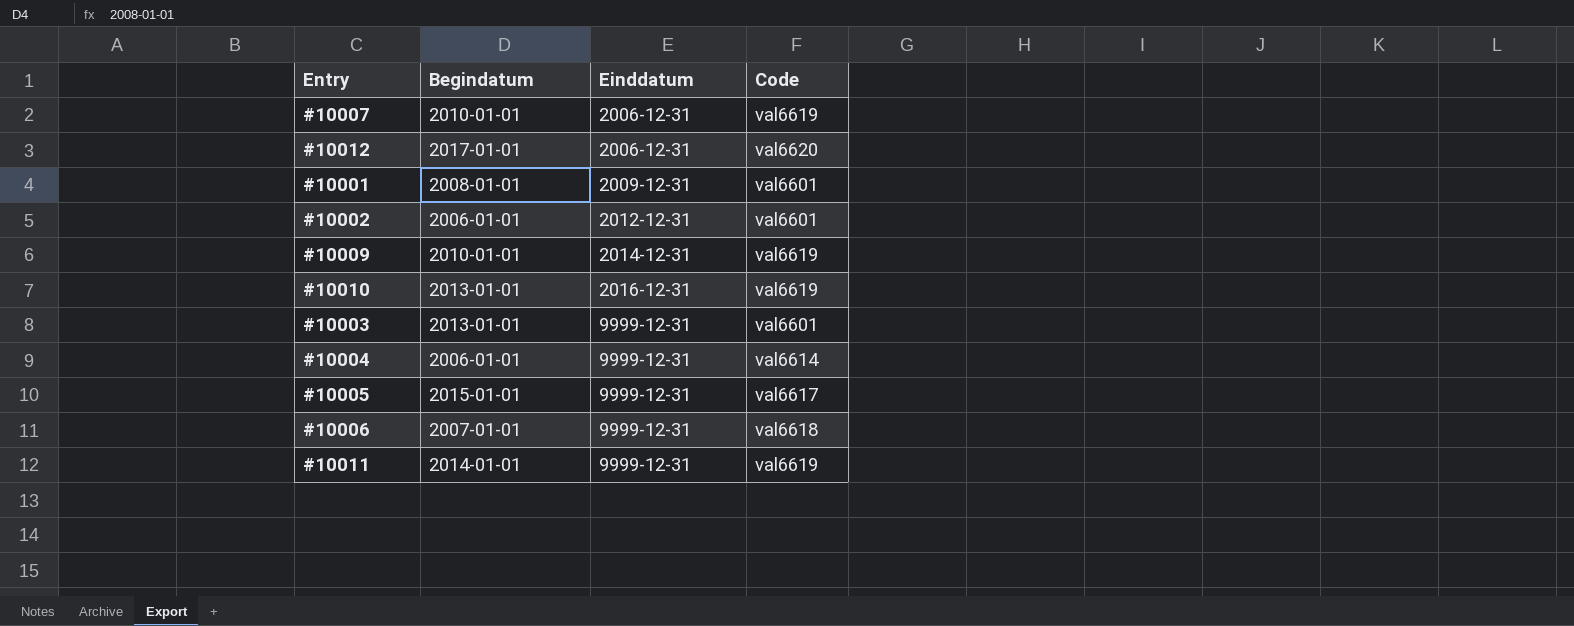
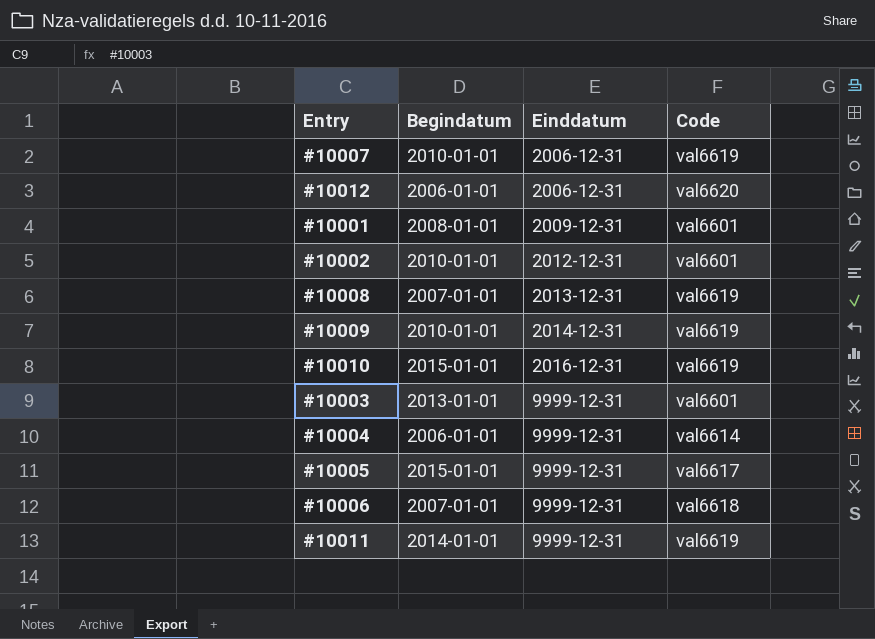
#10012 | Begindatum: 2017-01-01 -> 2006-01-01
#10002 | Begindatum: 2006-01-01 -> 2010-01-01
row #10008: none -> 2007-01-01 | 2013-12-31 | val6619
#10010 | Begindatum: 2013-01-01 -> 2015-01-01

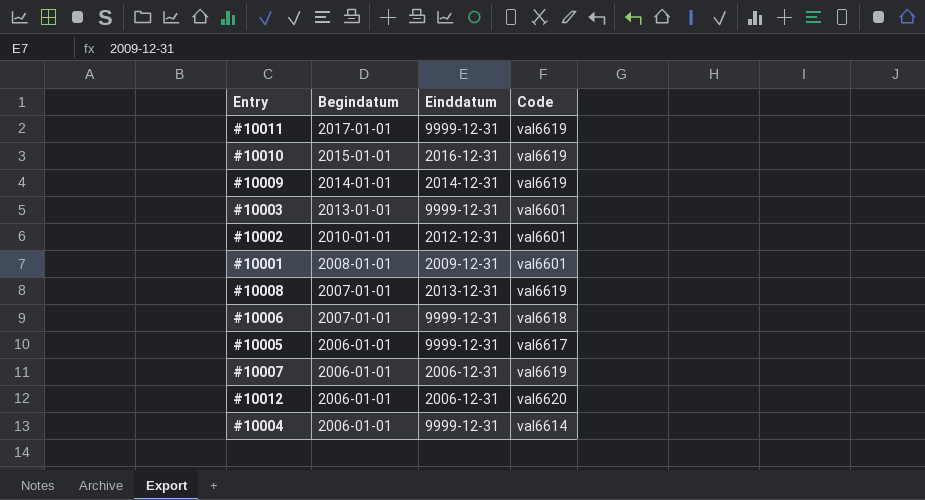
row order: Einddatum ascending -> Begindatum descending
#10011 | Begindatum: 2014-01-01 -> 2017-01-01
#10009 | Begindatum: 2010-01-01 -> 2014-01-01
#10005 | Begindatum: 2015-01-01 -> 2006-01-01
#10007 | Begindatum: 2010-01-01 -> 2006-01-01

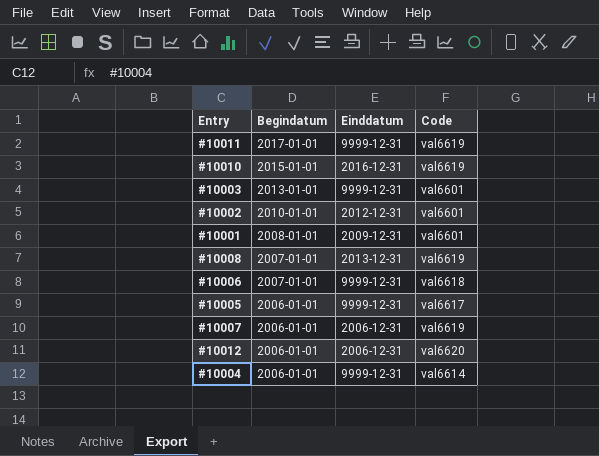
row #10009: 2014-01-01 | 2014-12-31 | val6619 -> none

